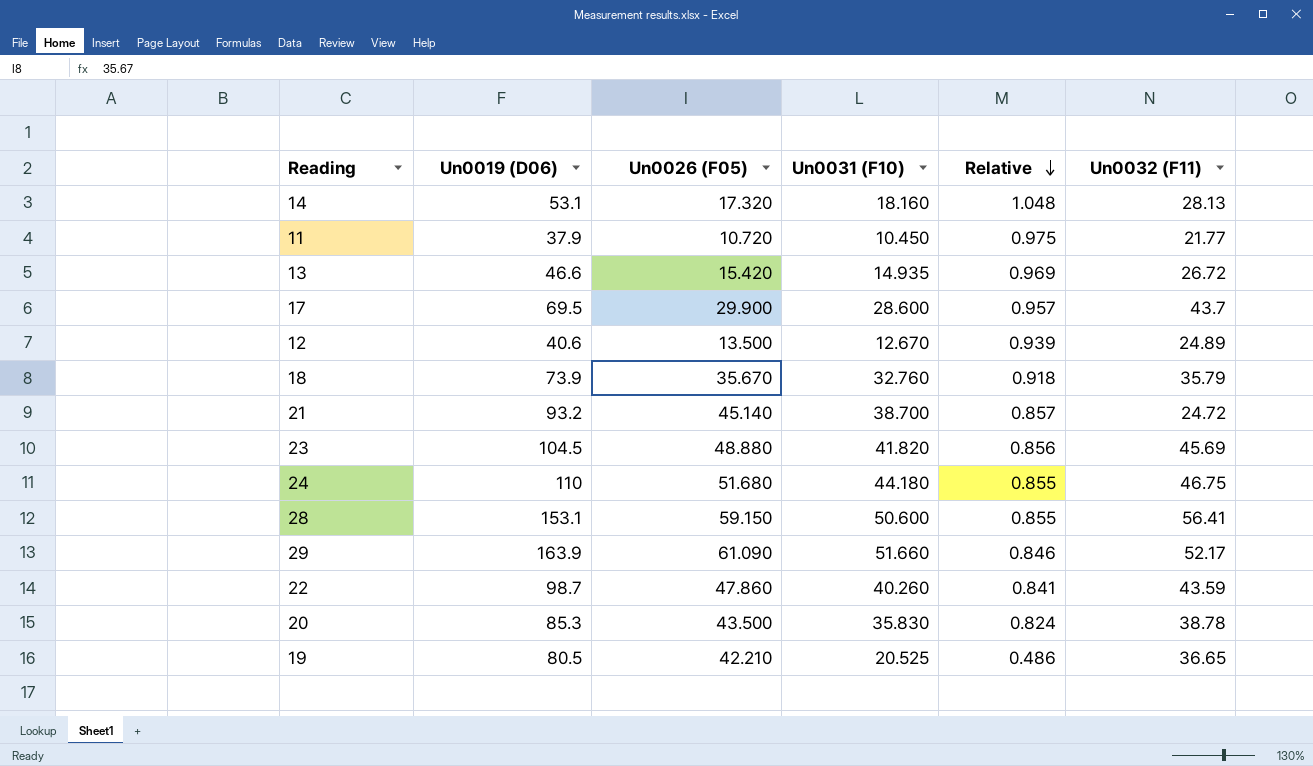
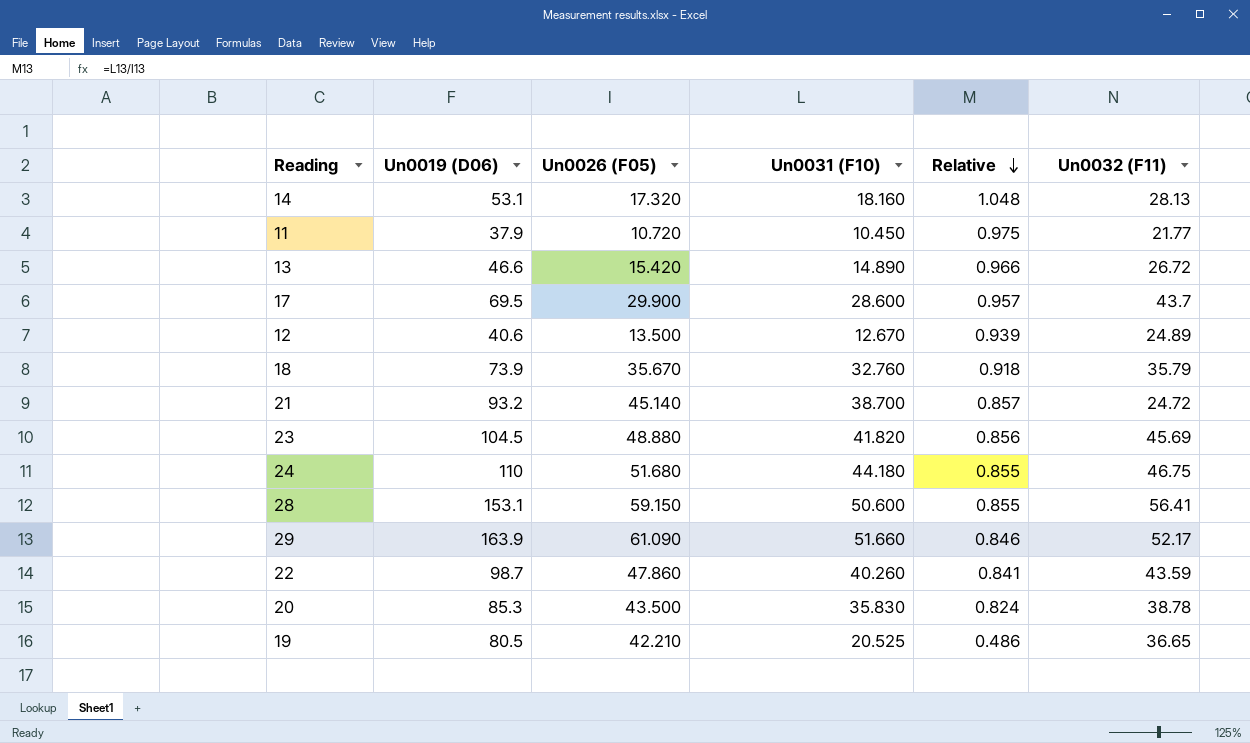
13 | Un0031 (F10): 14.935 -> 14.890
13 | Relative: 0.969 -> 0.966

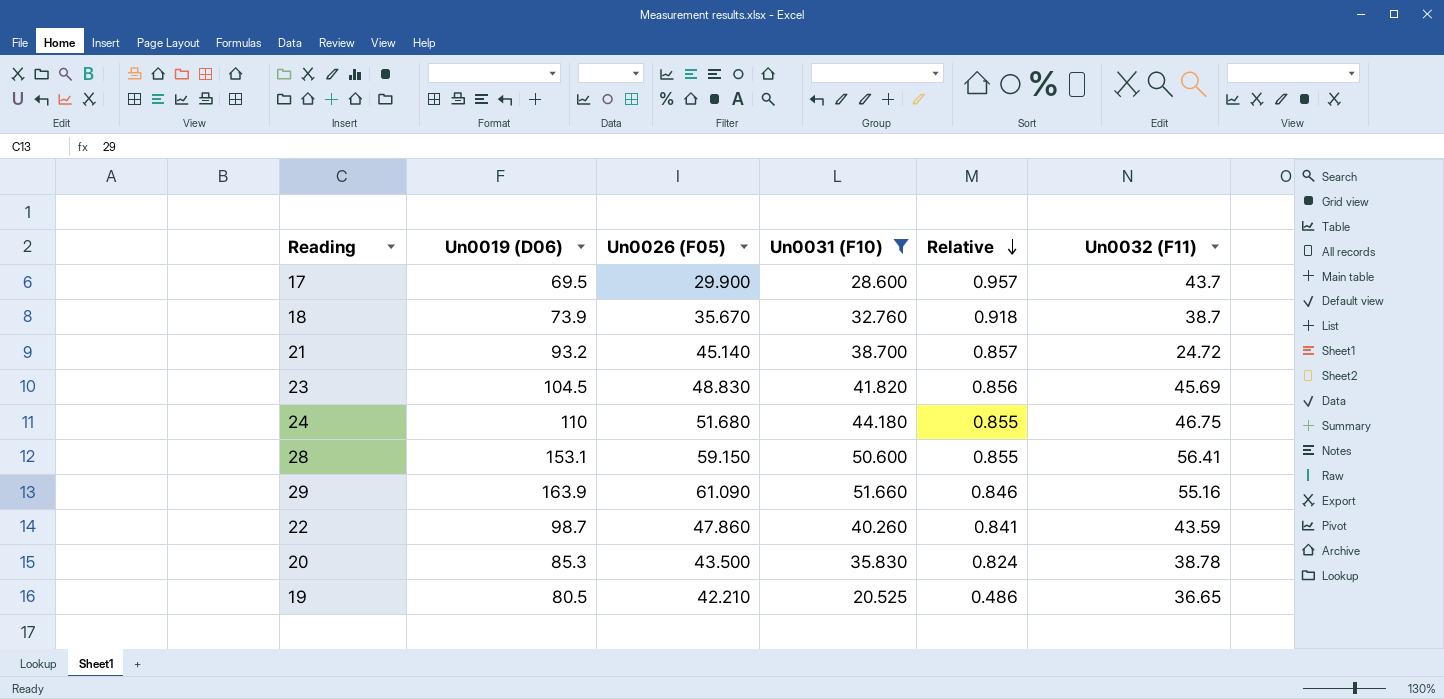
filter: none -> Un0031 (F10) >= 20.525
18 | Un0032 (F11): 35.79 -> 38.7
23 | Un0026 (F05): 48.880 -> 48.830
29 | Un0032 (F11): 52.17 -> 55.16

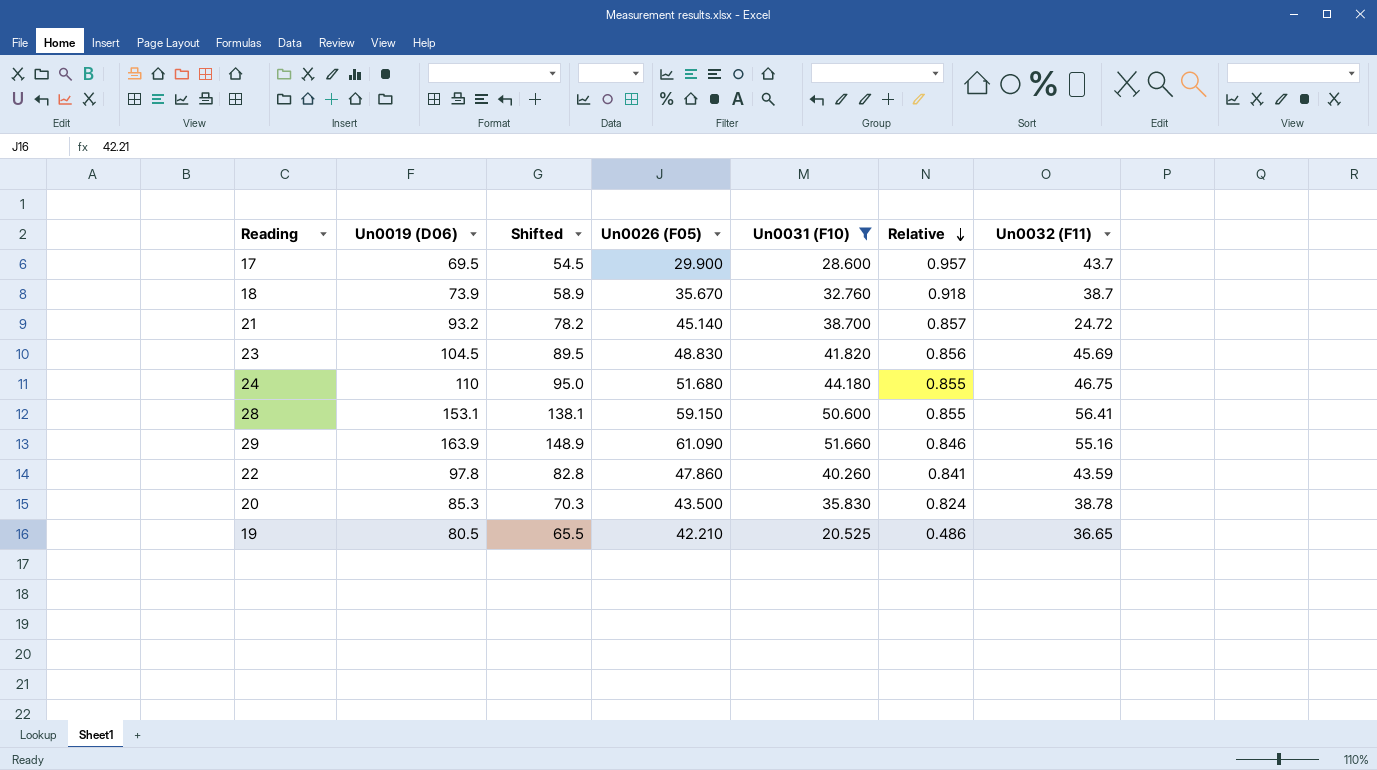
column Shifted | formula: none -> [Un0019 (D06)] - 15
22 | Un0019 (D06): 98.7 -> 97.8

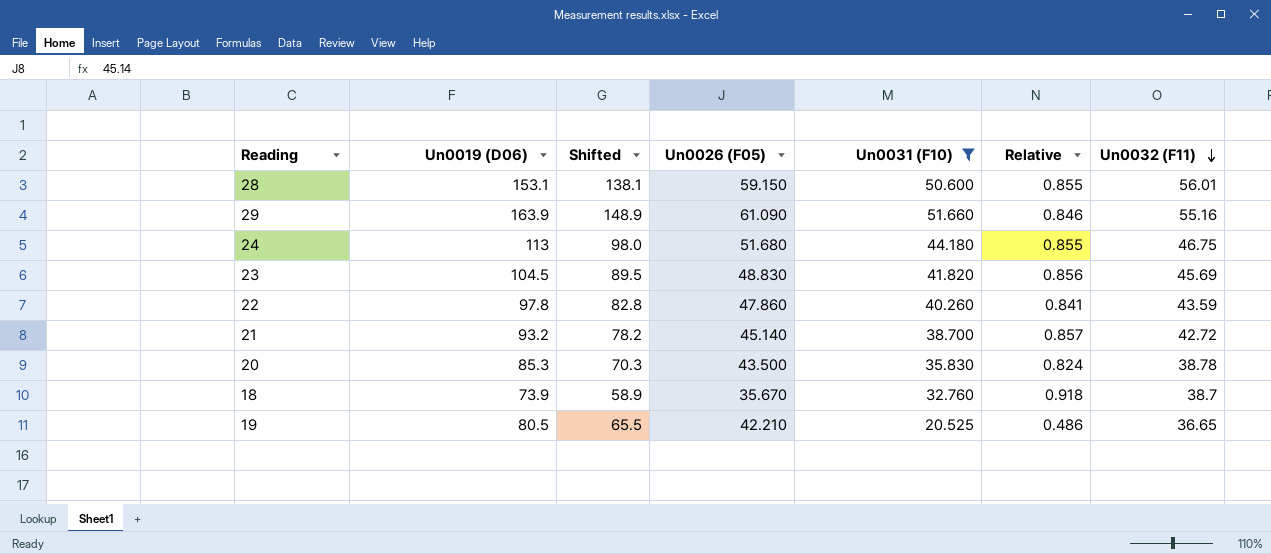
row order: Relative descending -> Un0032 (F11) descending
row 17: 69.5 | 54.5 | 29.900 | 28.600 | 0.957 | 43.7 -> none
28 | Un0032 (F11): 56.41 -> 56.01
24 | Un0019 (D06): 110 -> 113
24 | Shifted: 95.0 -> 98.0
21 | Un0032 (F11): 24.72 -> 42.72

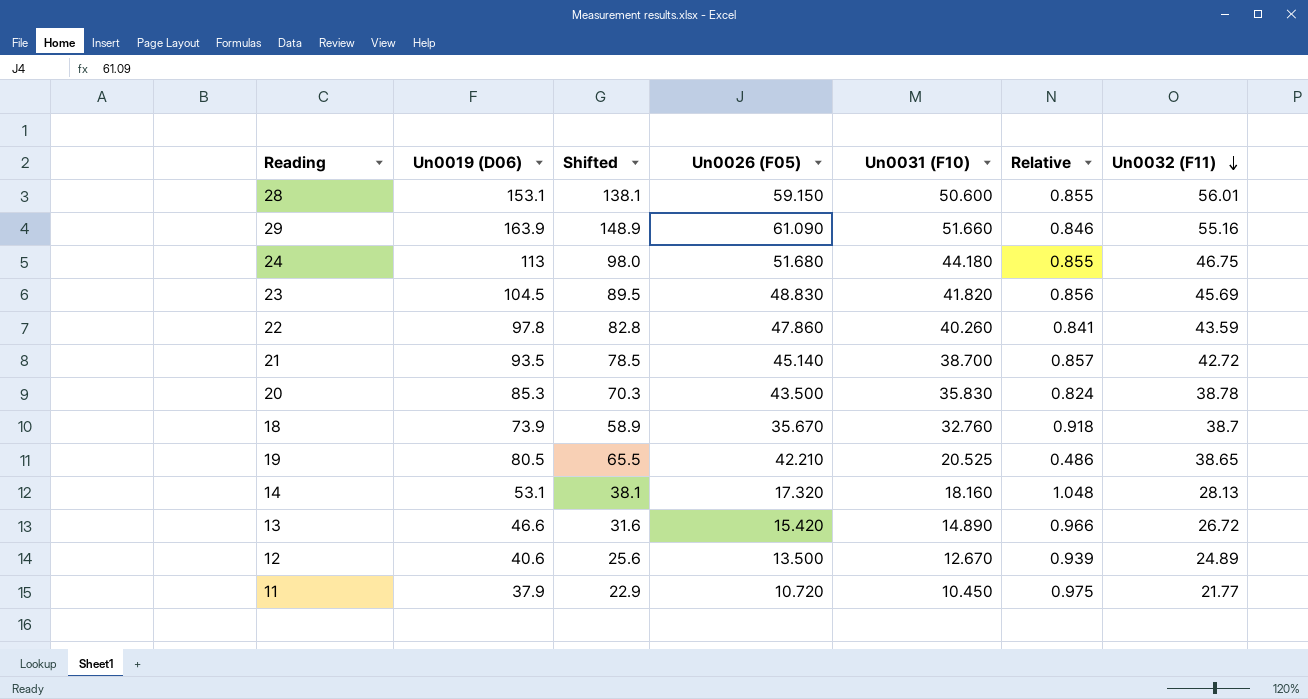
filter: Un0031 (F10) >= 20.525 -> none
21 | Un0019 (D06): 93.2 -> 93.5
21 | Shifted: 78.2 -> 78.5
19 | Un0032 (F11): 36.65 -> 38.65

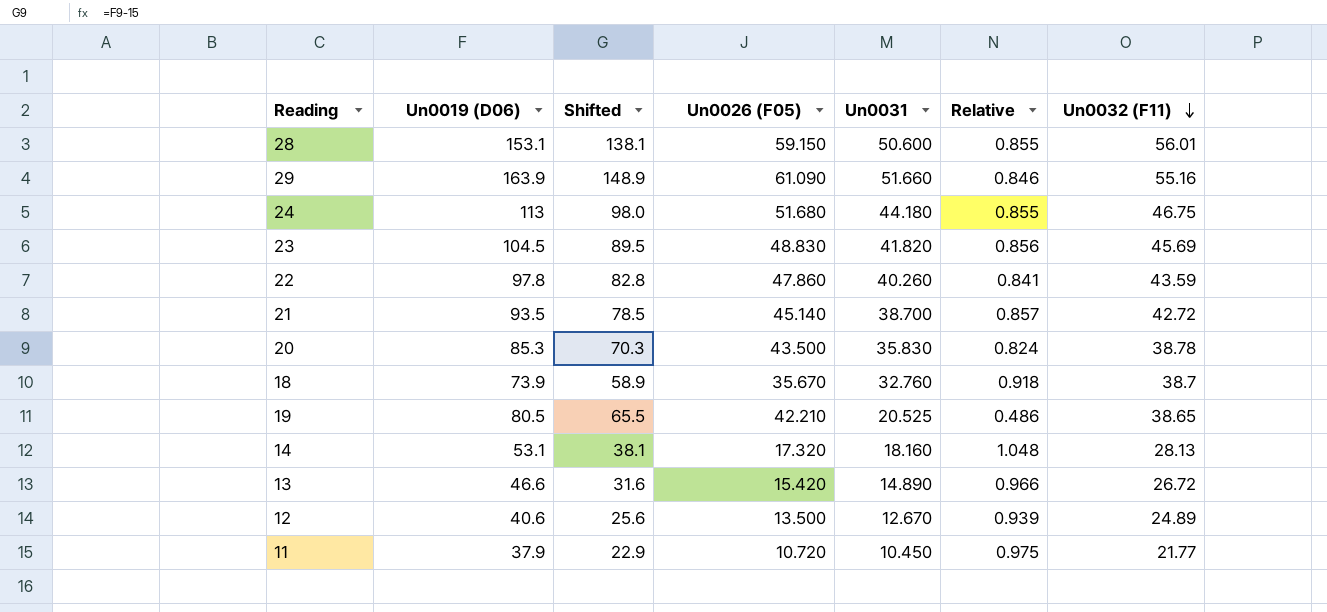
column name: Un0031 (F10) -> Un0031

